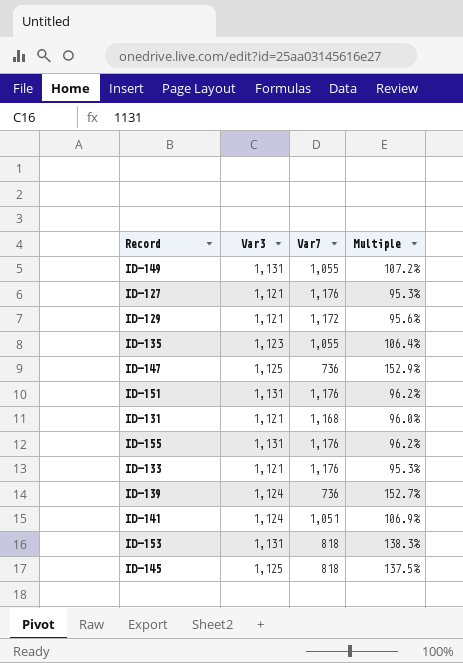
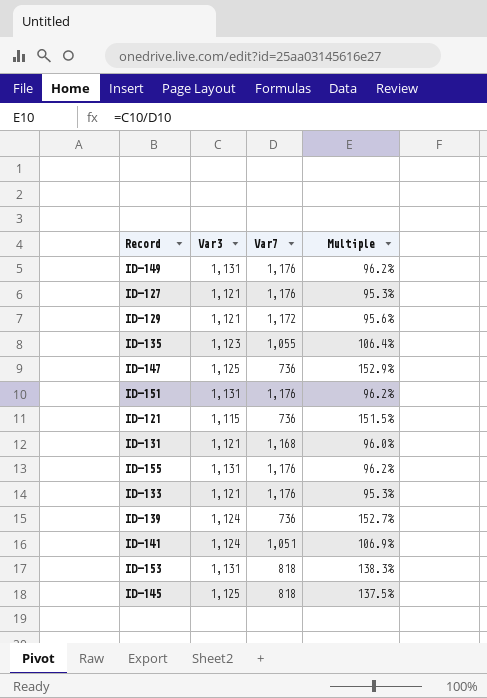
ID-149 | Var7: 1,055 -> 1,176
ID-149 | Multiple: 107.2% -> 96.2%
row ID-121: none -> 1,115 | 736 | 151.5%

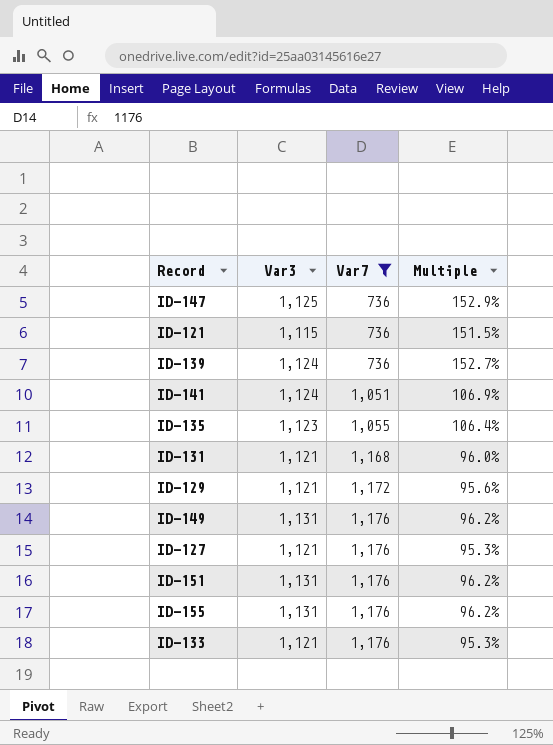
filter: none -> Var7 != 818
row order: none -> Var7 ascending

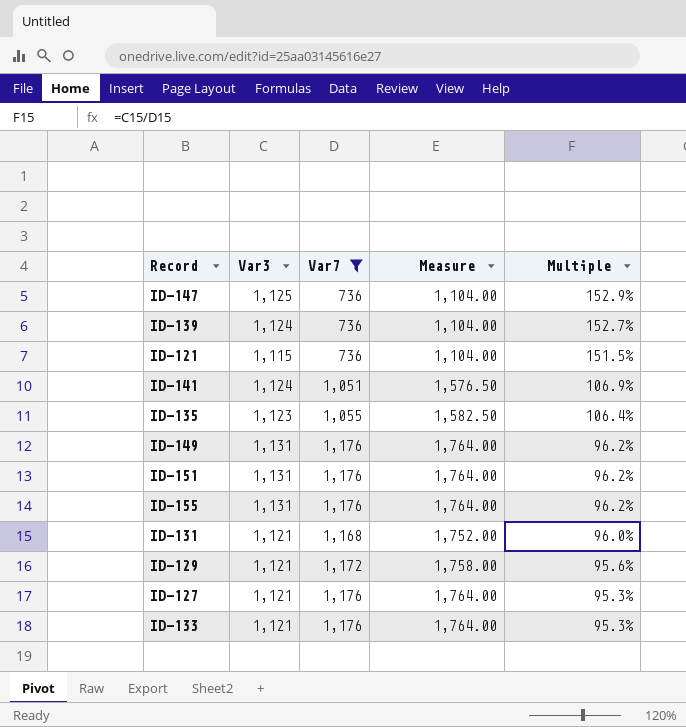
row order: Var7 ascending -> Multiple descending
column Measure | formula: none -> [Var7] * 1.5

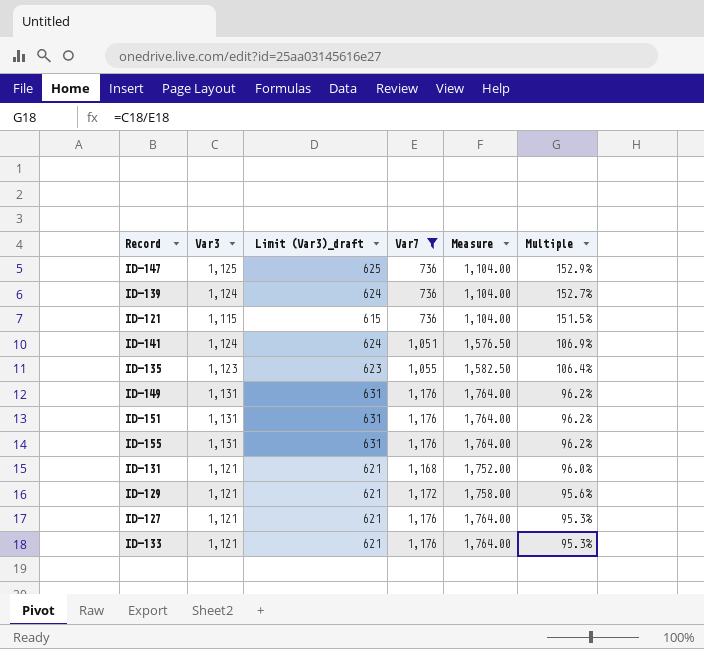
column Limit (Var3)_draft | formula: none -> [Var3] - 500

